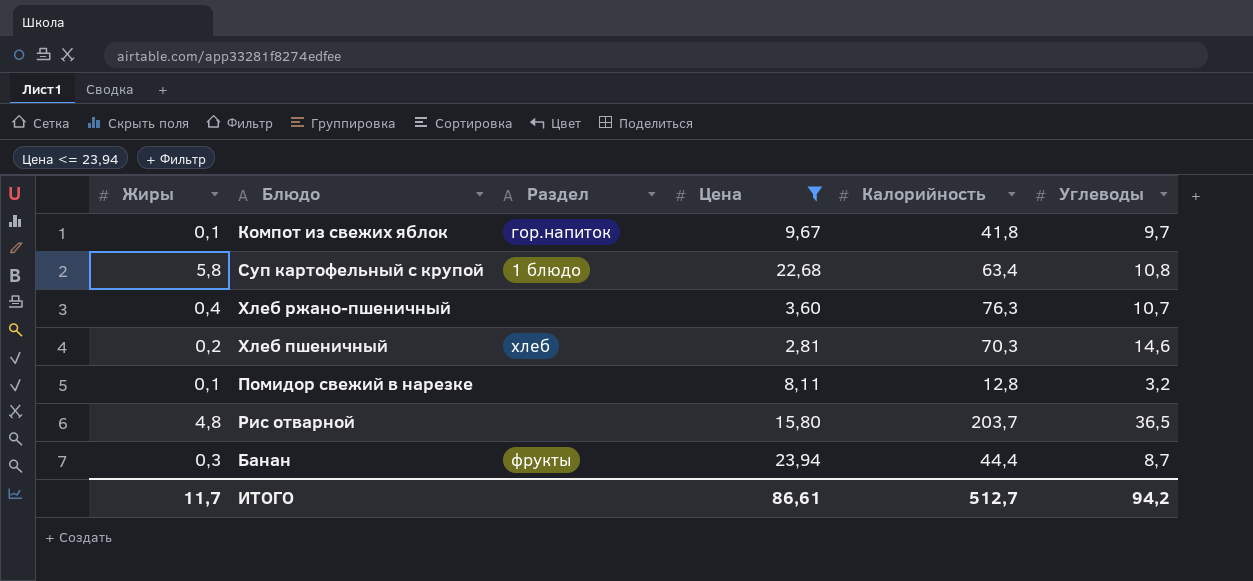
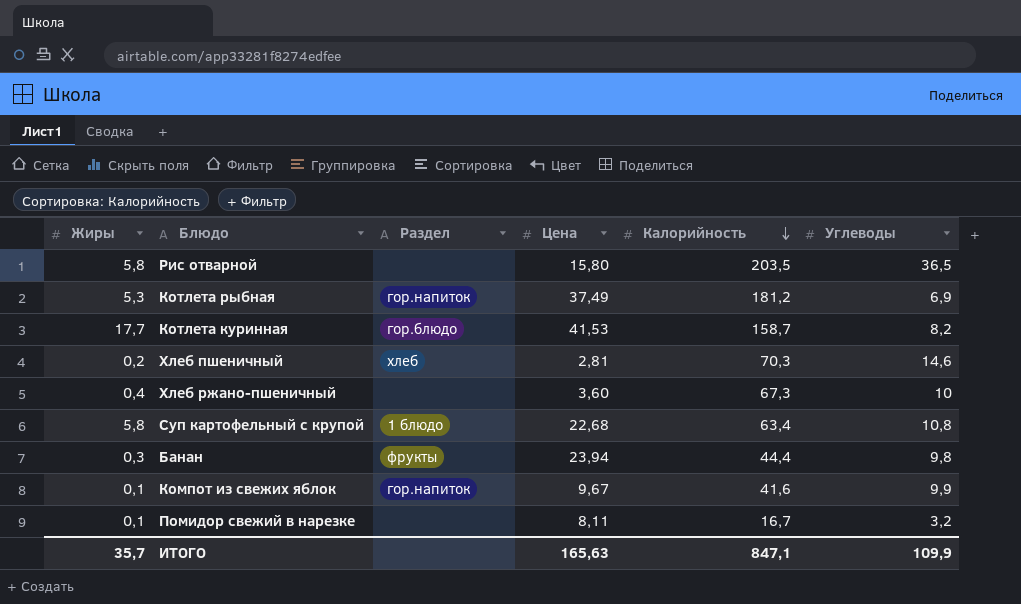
filter: Цена <= 23,94 -> none
row order: none -> Калорийность descending
Рис отварной | Жиры: 4,8 -> 5,8
Рис отварной | Калорийность: 203,7 -> 203,5
Хлеб ржано-пшеничный | Калорийность: 76,3 -> 67,3
Хлеб ржано-пшеничный | Углеводы: 10,7 -> 10
Банан | Углеводы: 8,7 -> 9,8
Компот из свежих яблок | Калорийность: 41,8 -> 41,6
Компот из свежих яблок | Углеводы: 9,7 -> 9,9
Помидор свежий в нарезке | Калорийность: 12,8 -> 16,7
ИТОГО | Жиры: 11,7 -> 35,7
ИТОГО | Цена: 86,61 -> 165,63
ИТОГО | Калорийность: 512,7 -> 847,1
ИТОГО | Углеводы: 94,2 -> 109,9

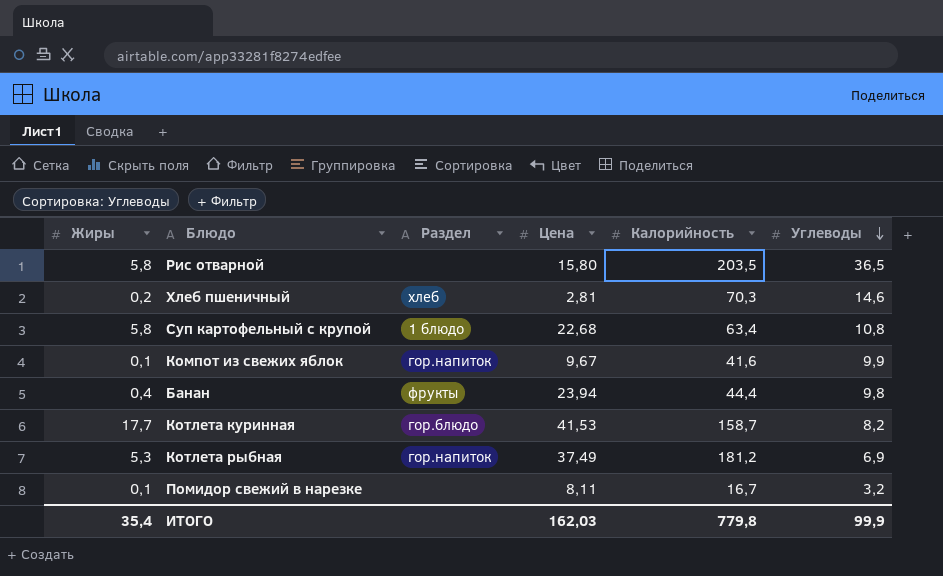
row order: Калорийность descending -> Углеводы descending
row Хлеб ржано-пшеничный: 0,4 | none | 3,60 | 67,3 | 10 -> none
Банан | Жиры: 0,3 -> 0,4
ИТОГО | Жиры: 35,7 -> 35,4
ИТОГО | Цена: 165,63 -> 162,03
ИТОГО | Калорийность: 847,1 -> 779,8
ИТОГО | Углеводы: 109,9 -> 99,9

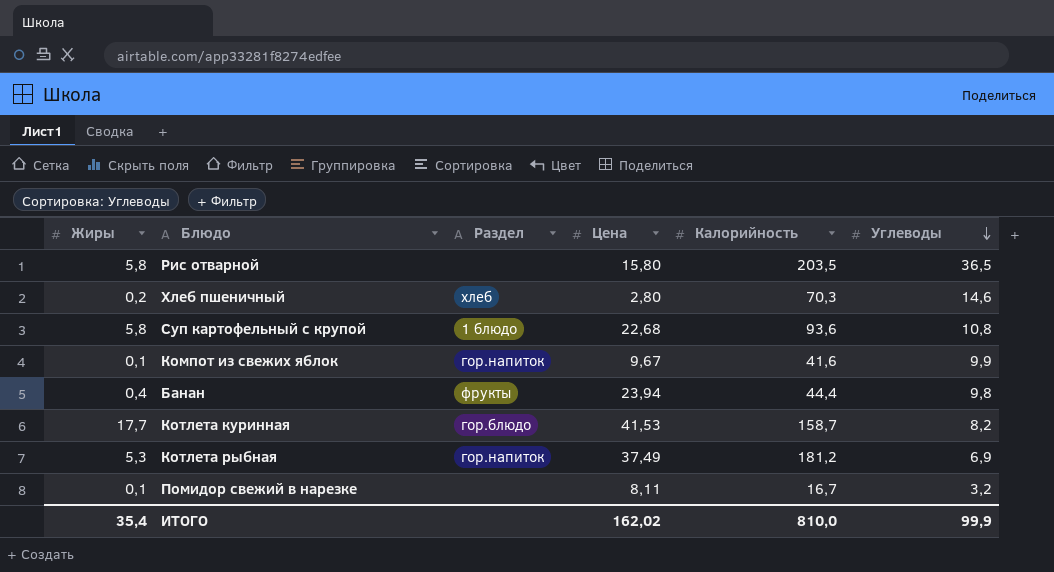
Хлеб пшеничный | Цена: 2,81 -> 2,80
Суп картофельный с крупой | Калорийность: 63,4 -> 93,6
ИТОГО | Цена: 162,03 -> 162,02
ИТОГО | Калорийность: 779,8 -> 810,0

